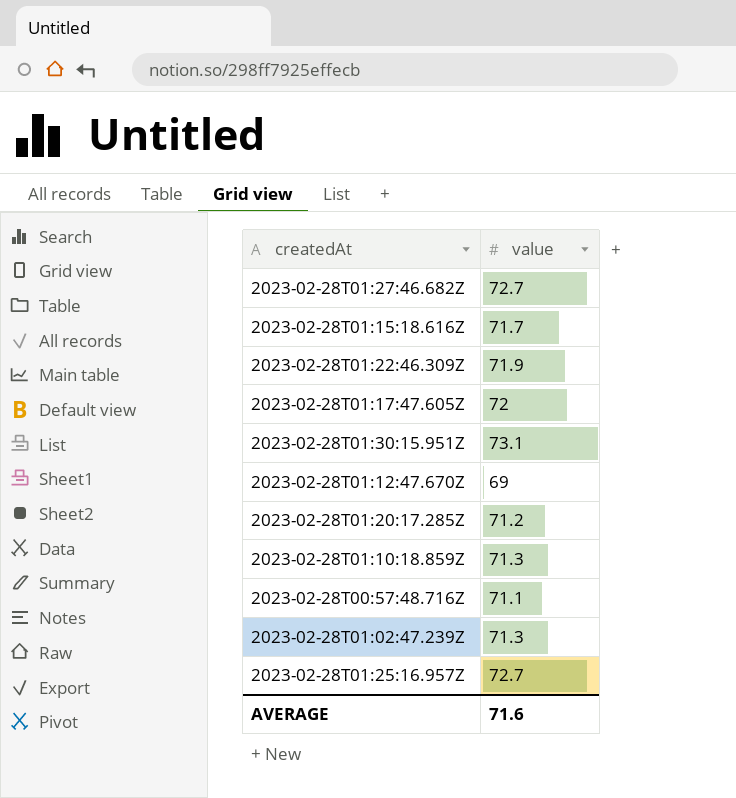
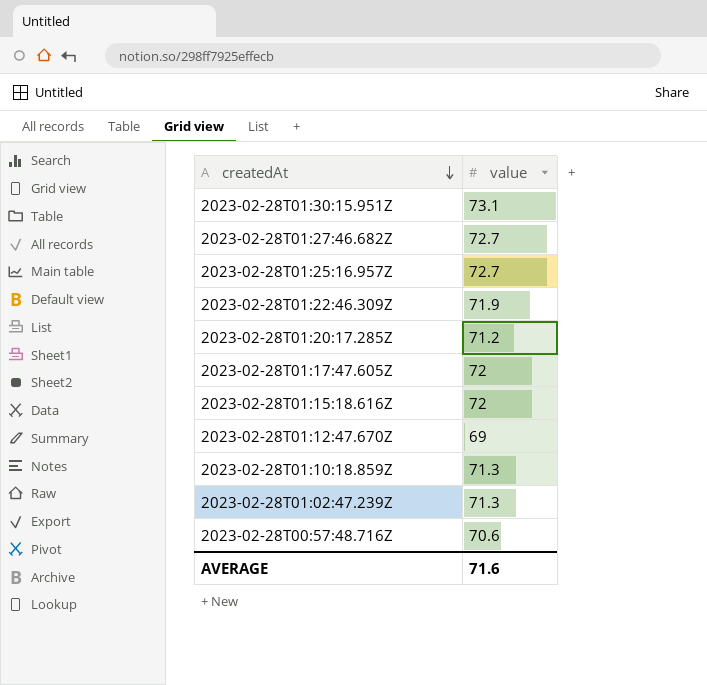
row order: none -> createdAt descending
2023-02-28T01:15:18.616Z | value: 71.7 -> 72
2023-02-28T00:57:48.716Z | value: 71.1 -> 70.6

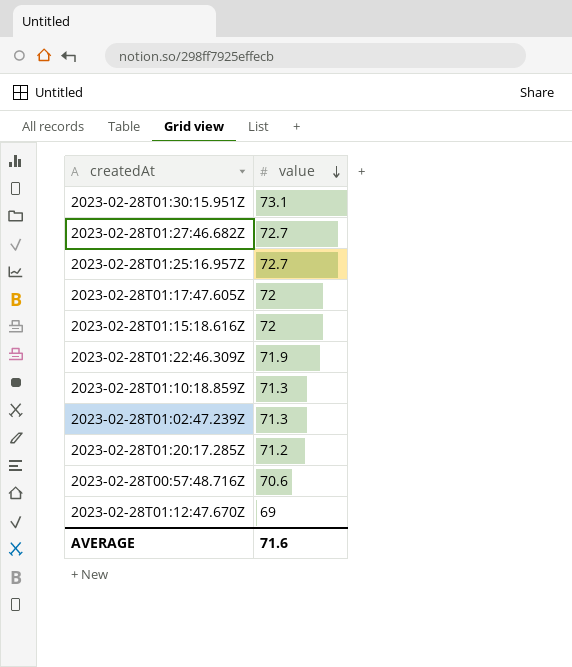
row order: createdAt descending -> value descending

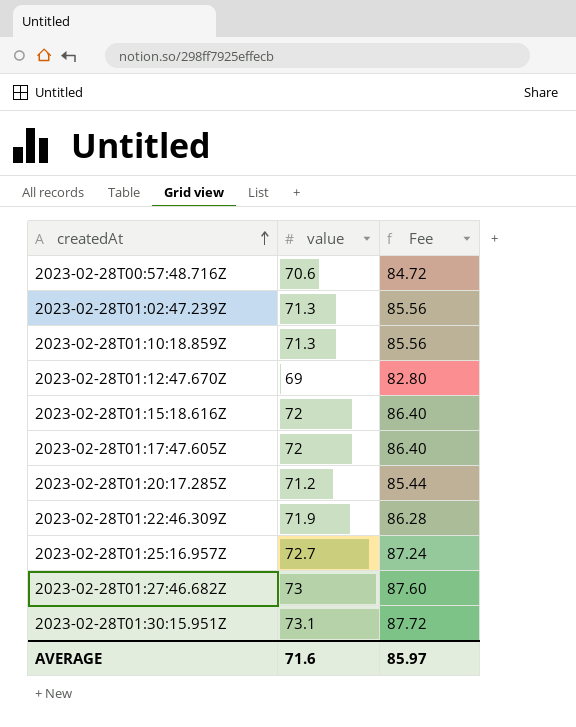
row order: value descending -> createdAt ascending
column Fee | formula: none -> [value] * 1.2
2023-02-28T01:27:46.682Z | value: 72.7 -> 73

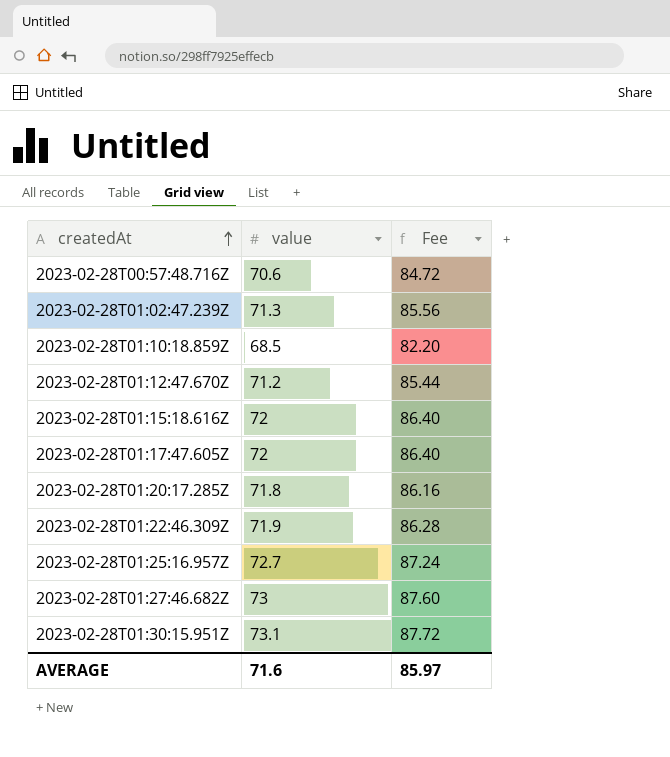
2023-02-28T01:10:18.859Z | value: 71.3 -> 68.5
2023-02-28T01:10:18.859Z | Fee: 85.56 -> 82.20
2023-02-28T01:12:47.670Z | value: 69 -> 71.2
2023-02-28T01:12:47.670Z | Fee: 82.80 -> 85.44
2023-02-28T01:20:17.285Z | value: 71.2 -> 71.8
2023-02-28T01:20:17.285Z | Fee: 85.44 -> 86.16

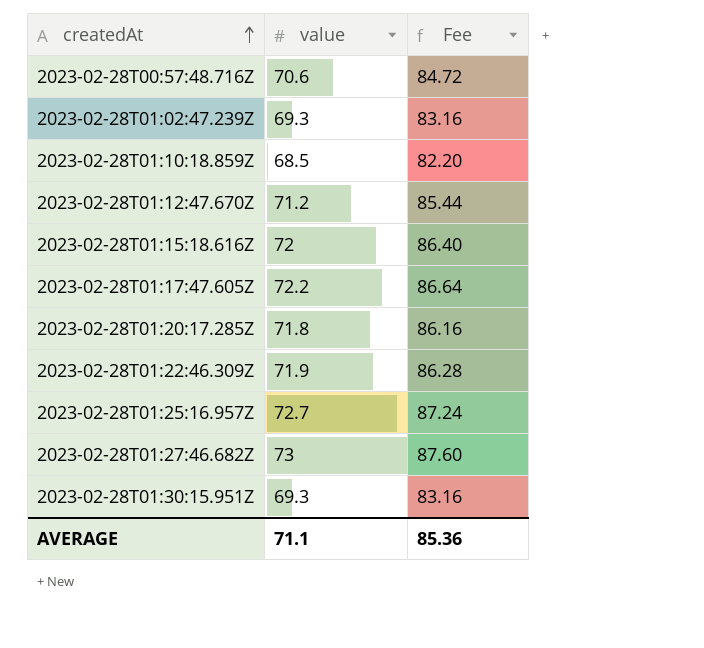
2023-02-28T01:02:47.239Z | value: 71.3 -> 69.3
2023-02-28T01:02:47.239Z | Fee: 85.56 -> 83.16
2023-02-28T01:17:47.605Z | value: 72 -> 72.2
2023-02-28T01:17:47.605Z | Fee: 86.40 -> 86.64
2023-02-28T01:30:15.951Z | value: 73.1 -> 69.3
2023-02-28T01:30:15.951Z | Fee: 87.72 -> 83.16
AVERAGE | value: 71.6 -> 71.1
AVERAGE | Fee: 85.97 -> 85.36

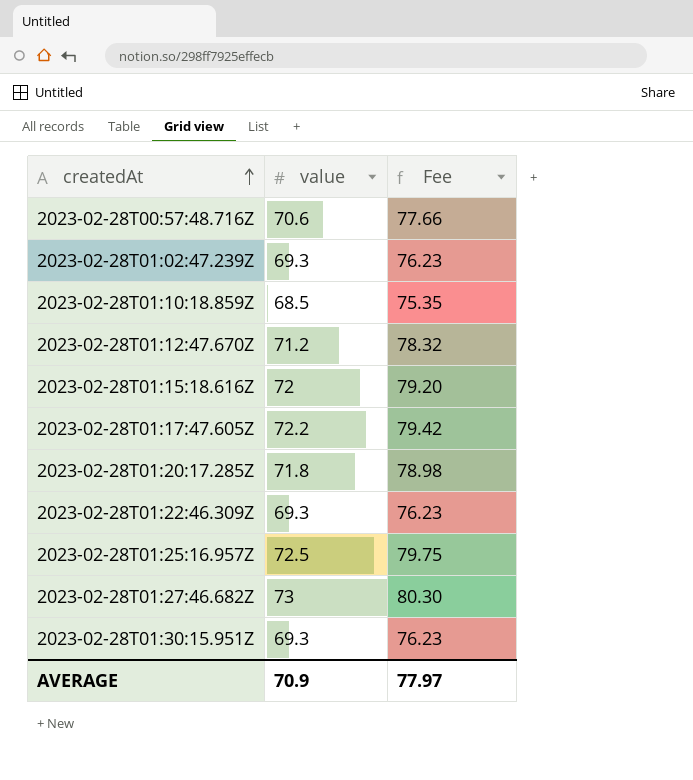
column Fee | formula: [value] * 1.2 -> [value] * 1.1
2023-02-28T01:22:46.309Z | value: 71.9 -> 69.3
2023-02-28T01:25:16.957Z | value: 72.7 -> 72.5
AVERAGE | value: 71.1 -> 70.9
AVERAGE | Fee: 85.36 -> 77.97

